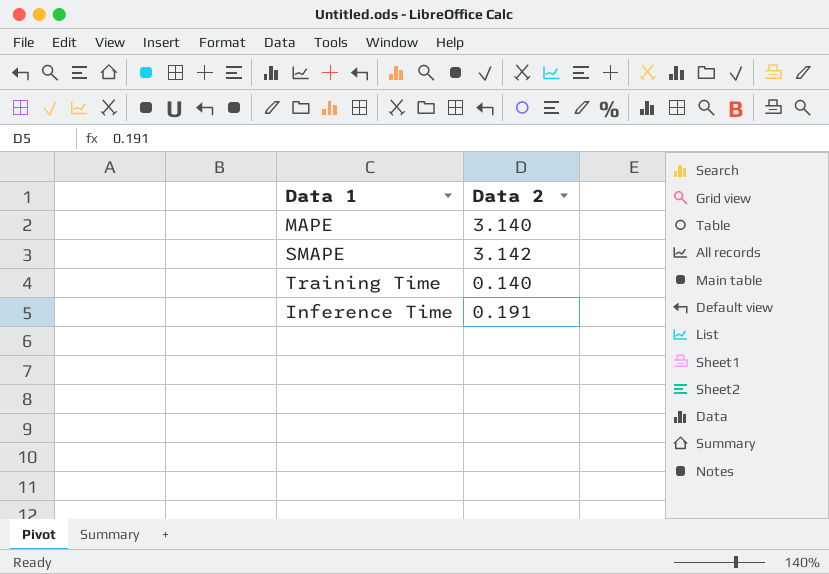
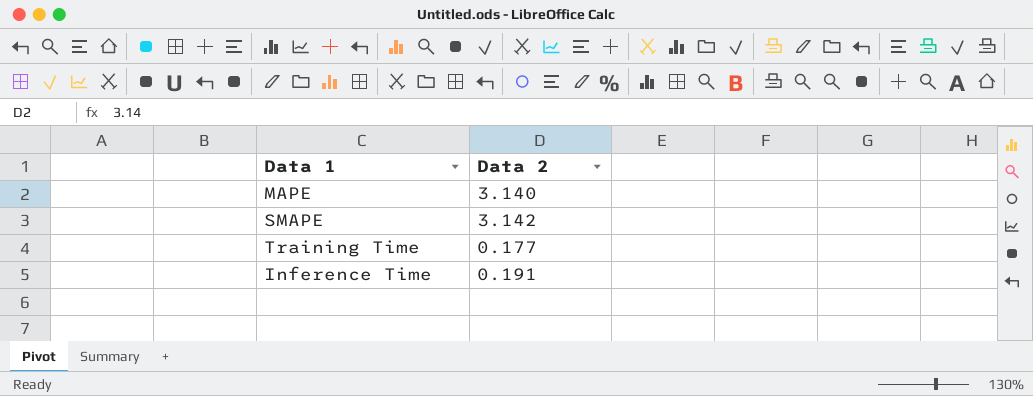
Training Time | Data 2: 0.140 -> 0.177

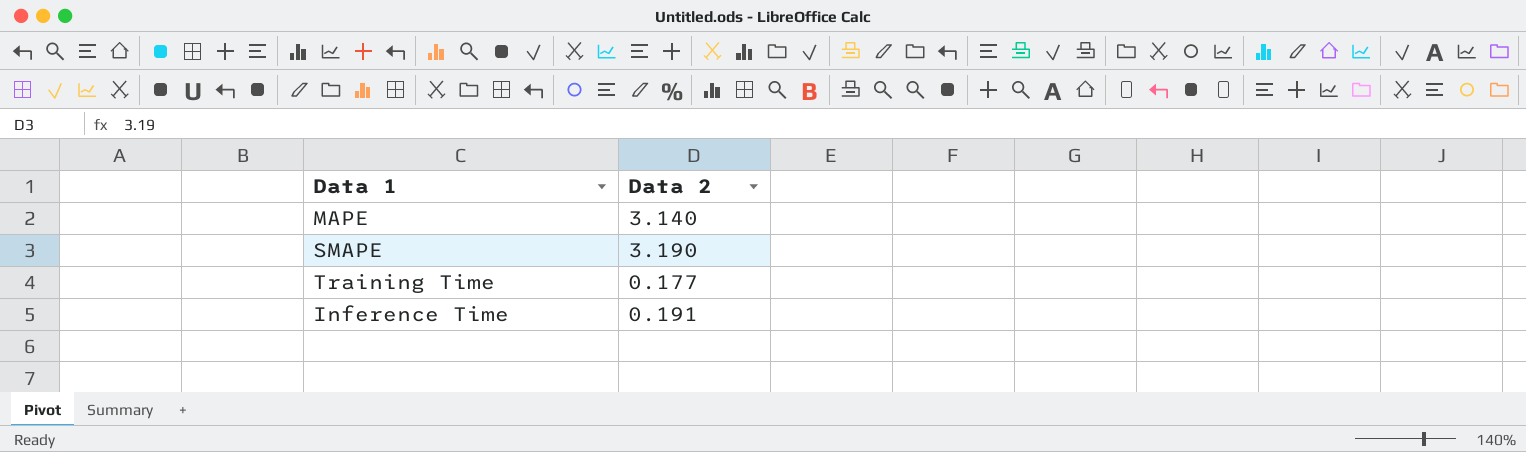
SMAPE | Data 2: 3.142 -> 3.190

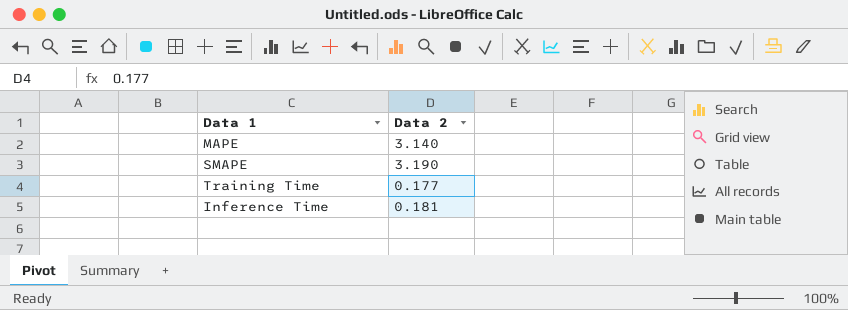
Inference Time | Data 2: 0.191 -> 0.181

